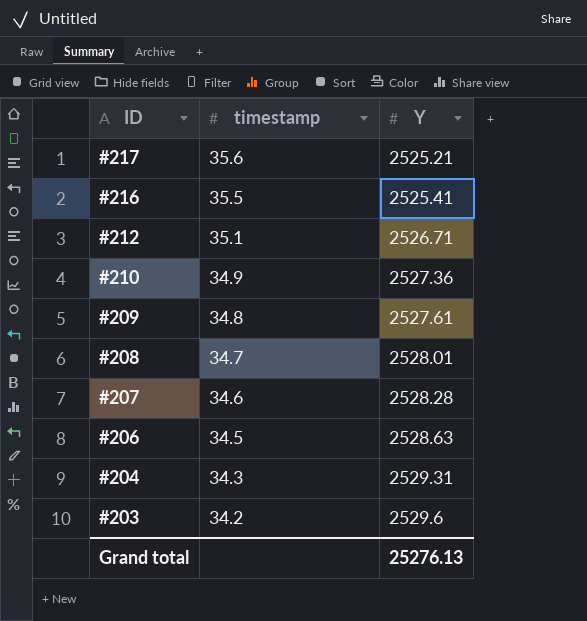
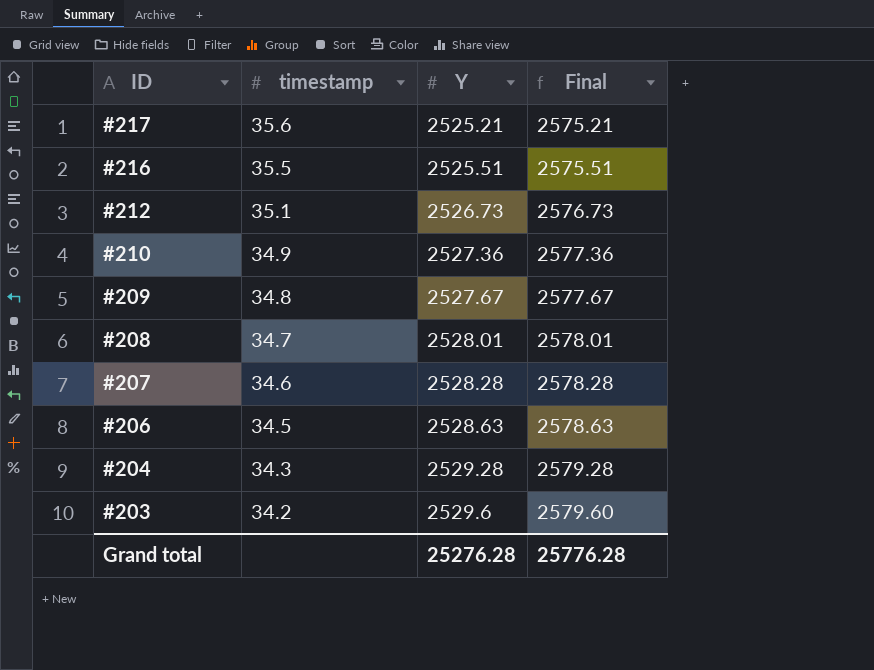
column Final | formula: none -> [Y] + 50
#216 | Y: 2525.41 -> 2525.51
#212 | Y: 2526.71 -> 2526.73
#209 | Y: 2527.61 -> 2527.67
#204 | Y: 2529.31 -> 2529.28
Grand total | Y: 25276.13 -> 25276.28

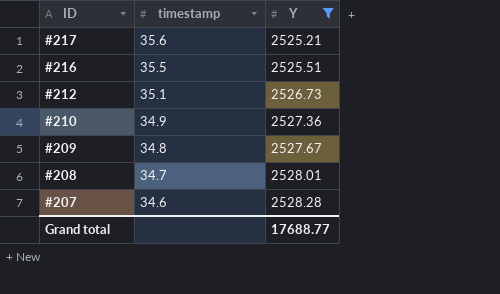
filter: none -> Y <= 2528.28
column Final | formula: [Y] + 50 -> none
Grand total | Y: 25276.28 -> 17688.77

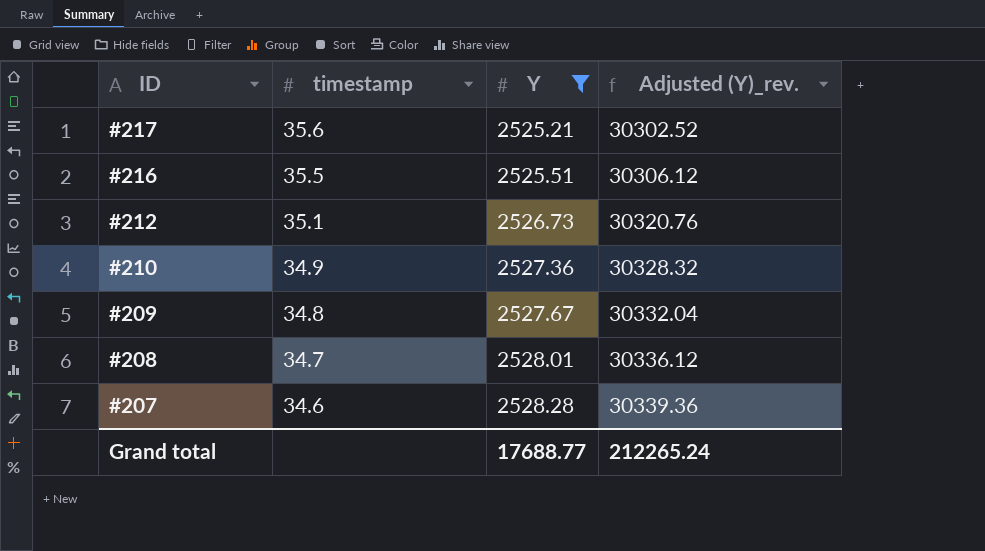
column Adjusted (Y)_rev. | formula: none -> [Y] * 12

